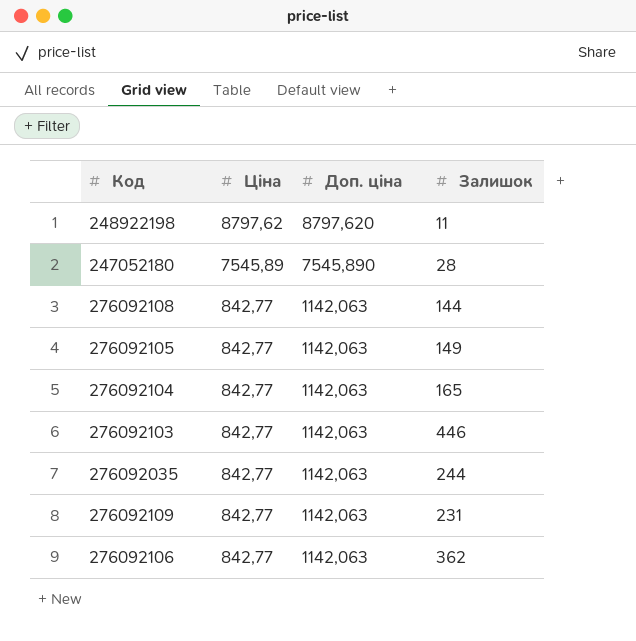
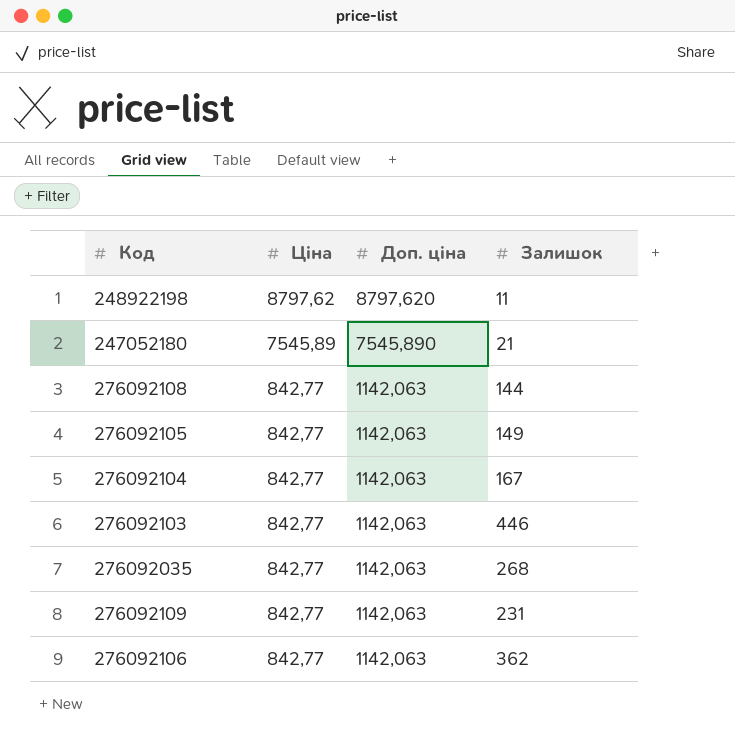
247052180 | Залишок: 28 -> 21
276092104 | Залишок: 165 -> 167
276092035 | Залишок: 244 -> 268

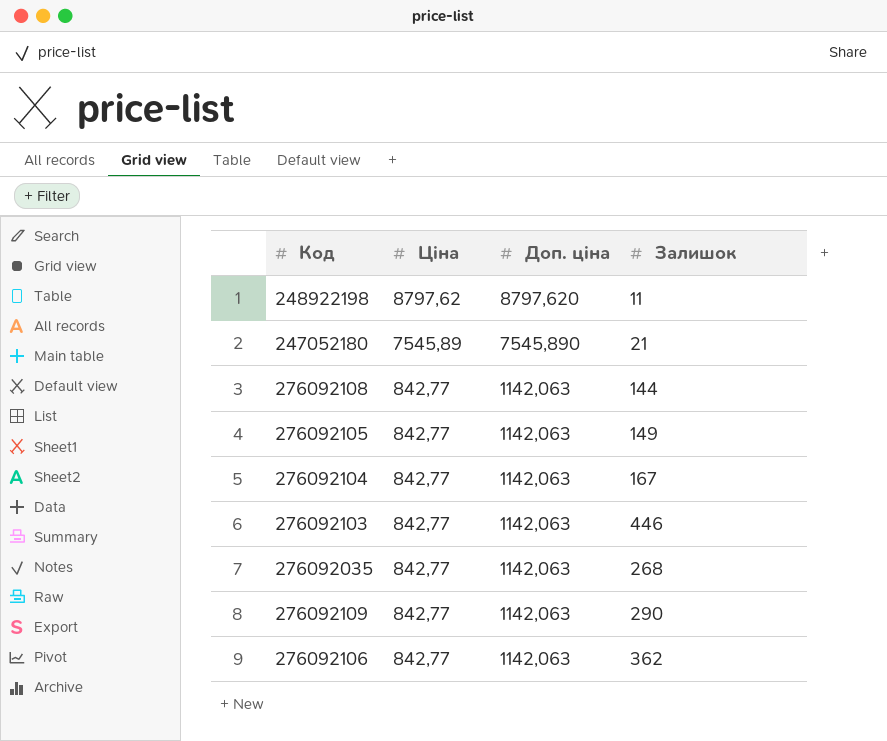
276092109 | Залишок: 231 -> 290

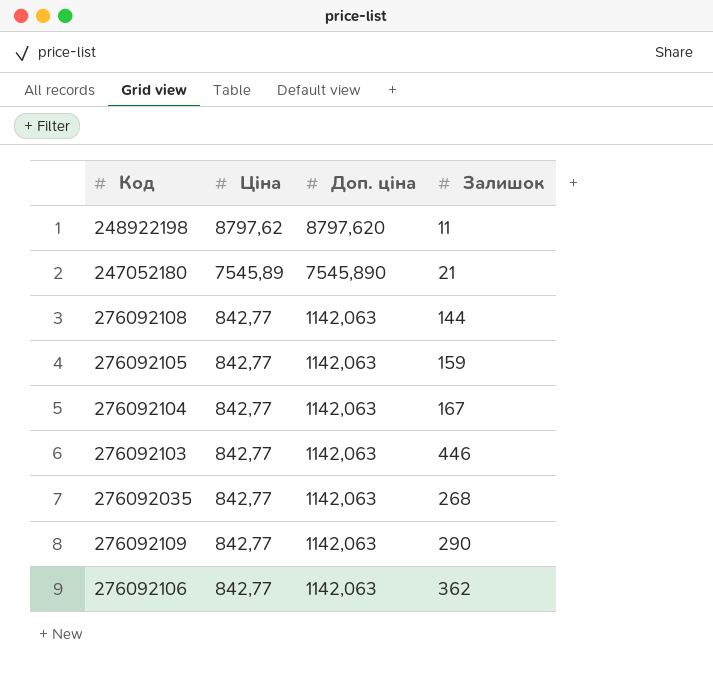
276092105 | Залишок: 149 -> 159

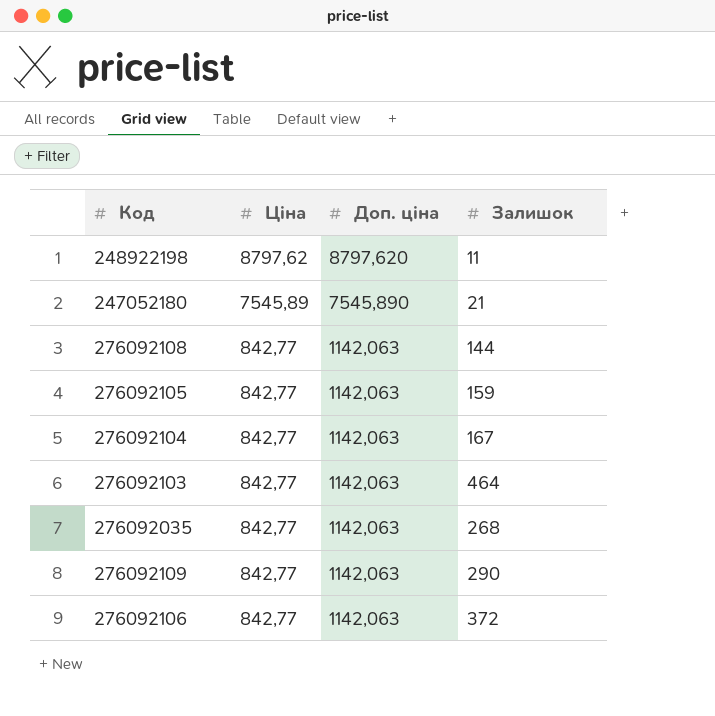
276092103 | Залишок: 446 -> 464
276092106 | Залишок: 362 -> 372

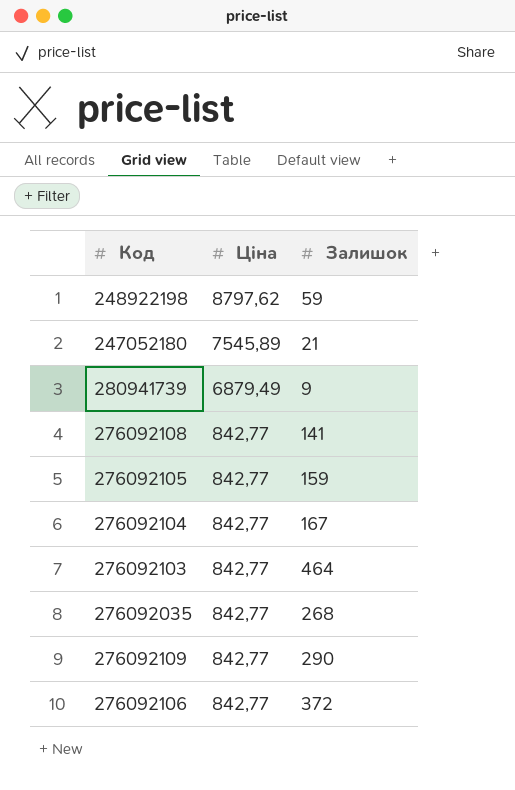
column Доп. ціна | position: 3 -> none
248922198 | Залишок: 11 -> 59
row 280941739: none -> 6879,49 | 9
276092108 | Залишок: 144 -> 141

